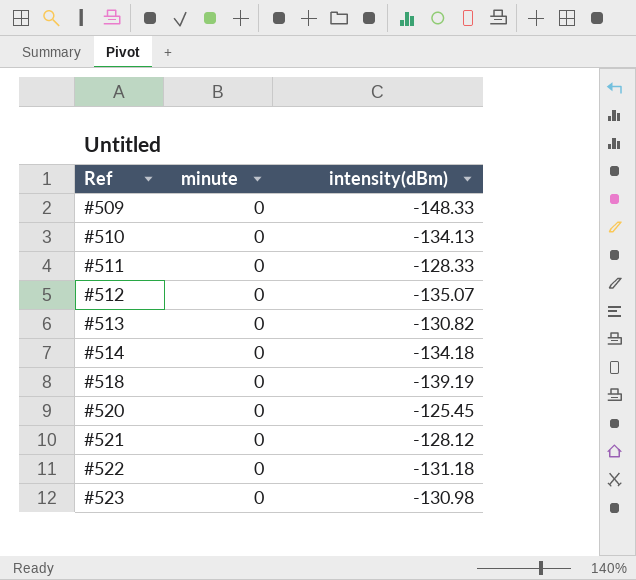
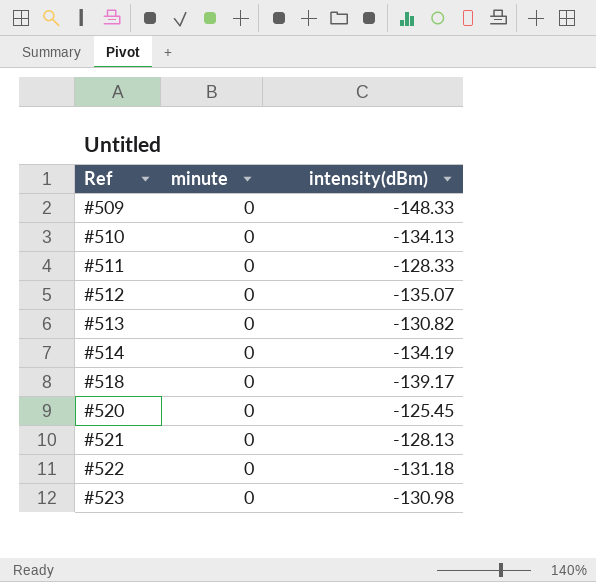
#514 | intensity(dBm): -134.18 -> -134.19
#518 | intensity(dBm): -139.19 -> -139.17
#521 | intensity(dBm): -128.12 -> -128.13

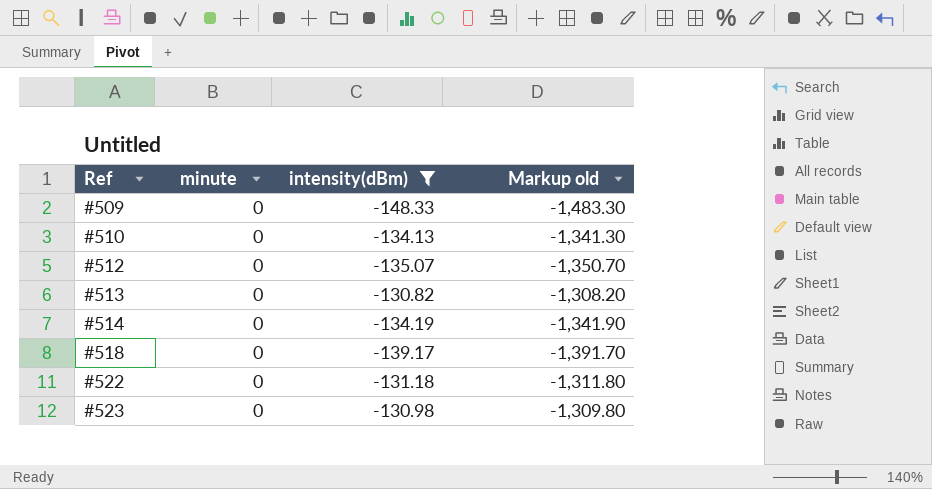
filter: none -> intensity(dBm) <= -130.82
column Markup old | formula: none -> [intensity(dBm)] * 10

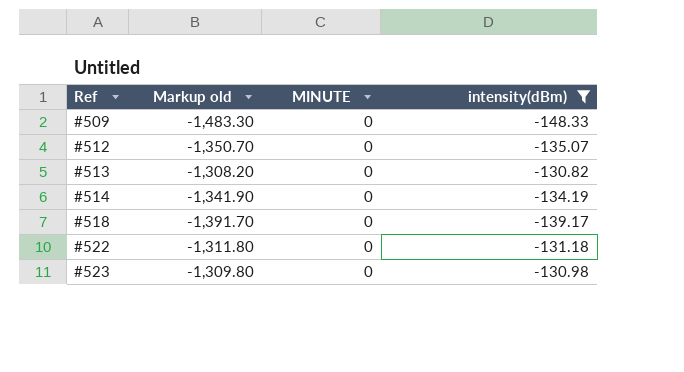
column Markup old | position: 4 -> 2
column name: minute -> MINUTE
row #510: 0 | -134.13 | -1,341.30 -> none

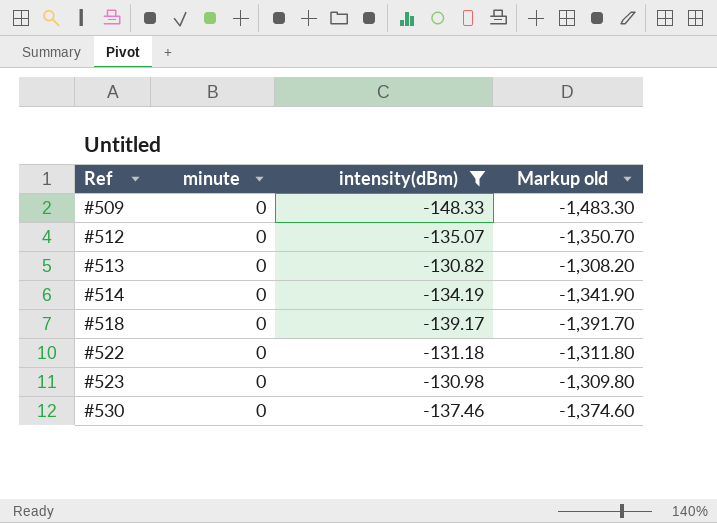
column name: MINUTE -> minute
column Markup old | position: 2 -> 4
row #530: none -> 0 | -137.46 | -1,374.60

